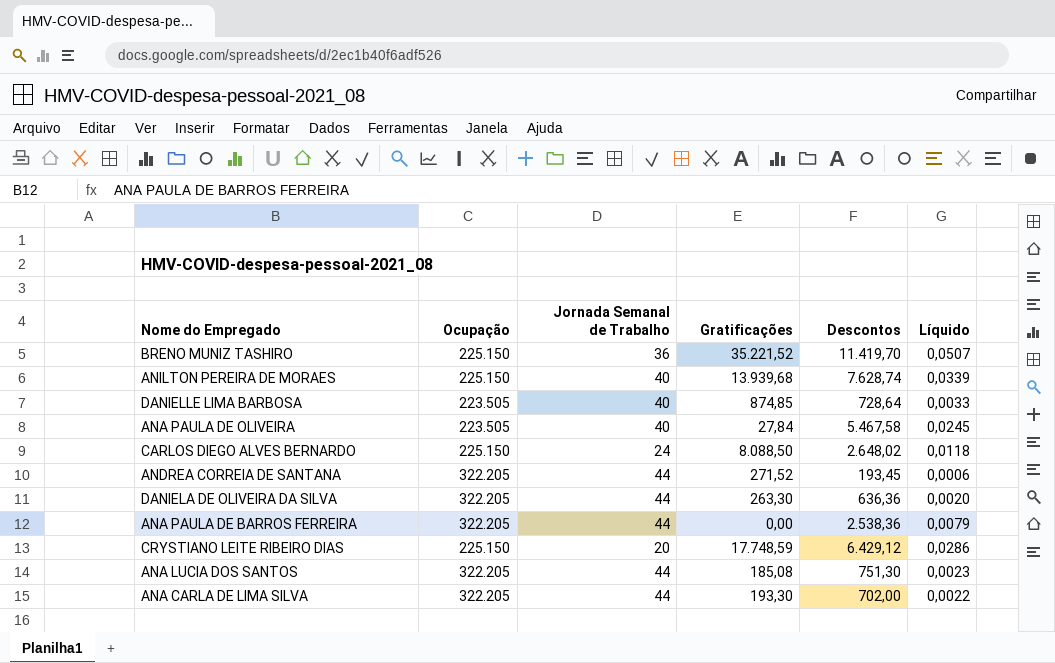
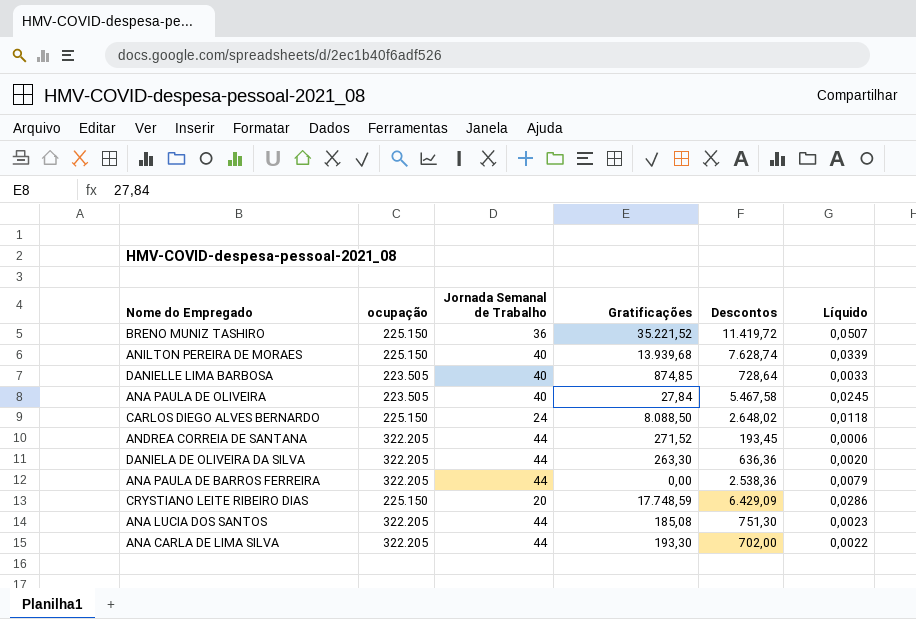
column name: Ocupação -> ocupação
BRENO MUNIZ TASHIRO | Descontos: 11.419,70 -> 11.419,72
CRYSTIANO LEITE RIBEIRO DIAS | Descontos: 6.429,12 -> 6.429,09

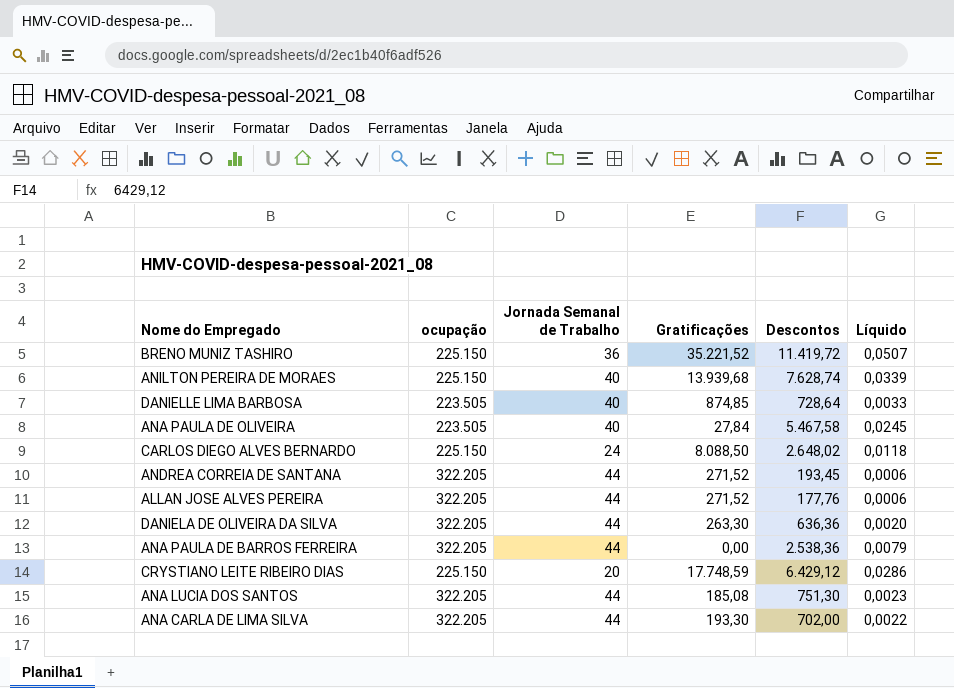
row ALLAN JOSE ALVES PEREIRA: none -> 322.205 | 44 | 271,52 | 177,76 | 0,0006
CRYSTIANO LEITE RIBEIRO DIAS | Descontos: 6.429,09 -> 6.429,12

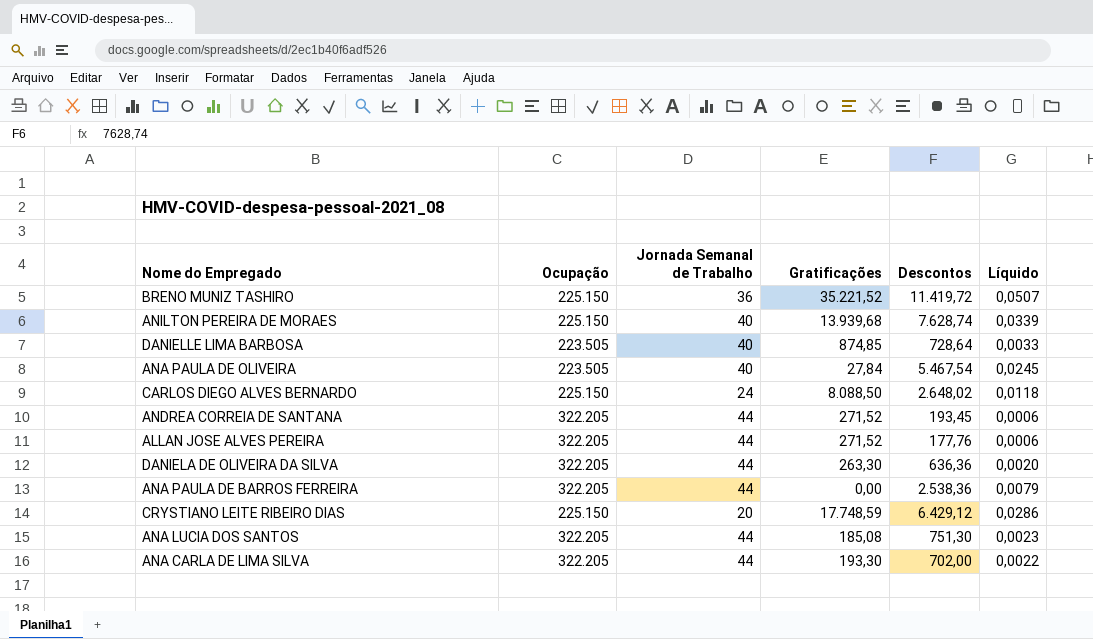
column name: ocupação -> Ocupação
ANA PAULA DE OLIVEIRA | Descontos: 5.467,58 -> 5.467,54

